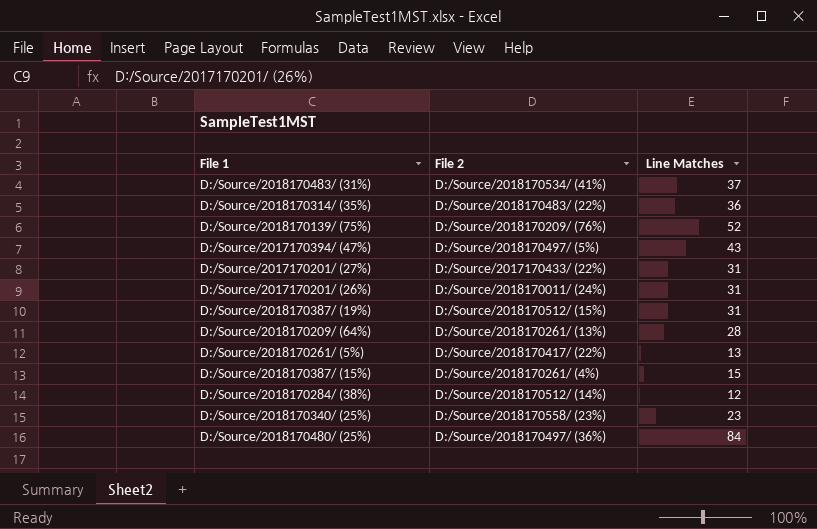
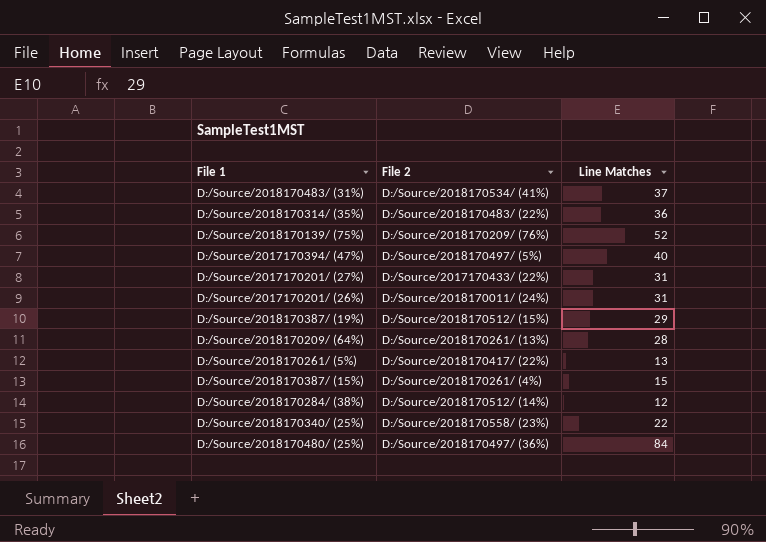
D:/Source/2017170394/ (47%) | Line Matches: 43 -> 40
D:/Source/2018170387/ (19%) | Line Matches: 31 -> 29
D:/Source/2018170340/ (25%) | Line Matches: 23 -> 22

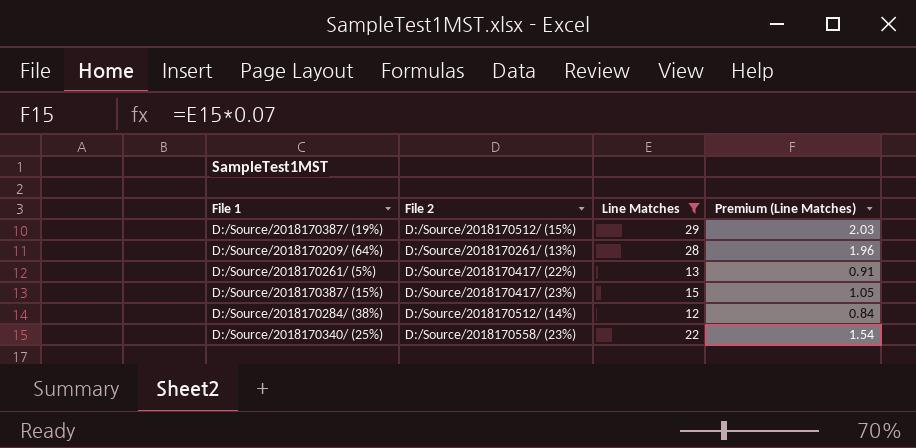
filter: none -> Line Matches <= 29
column Premium (Line Matches) | formula: none -> [Line Matches] * 0.07
D:/Source/2018170387/ (15%) | File 2: D:/Source/2018170261/ (4%) -> D:/Source/2018170417/ (23%)

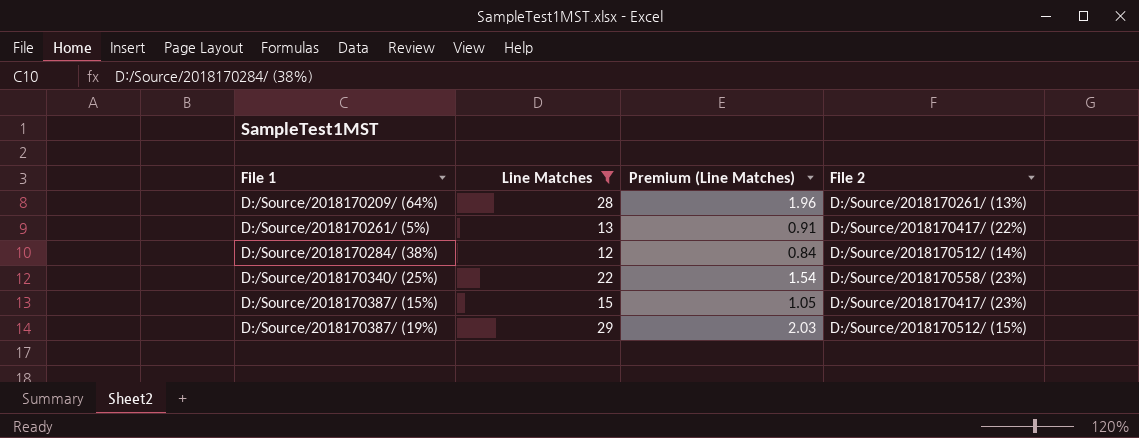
row order: none -> File 1 ascending
column File 2 | position: 2 -> 4

